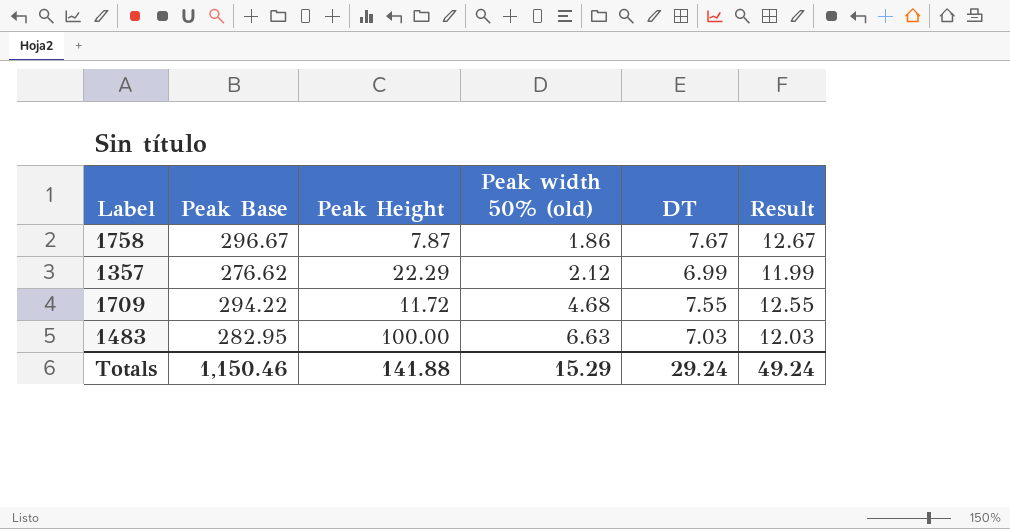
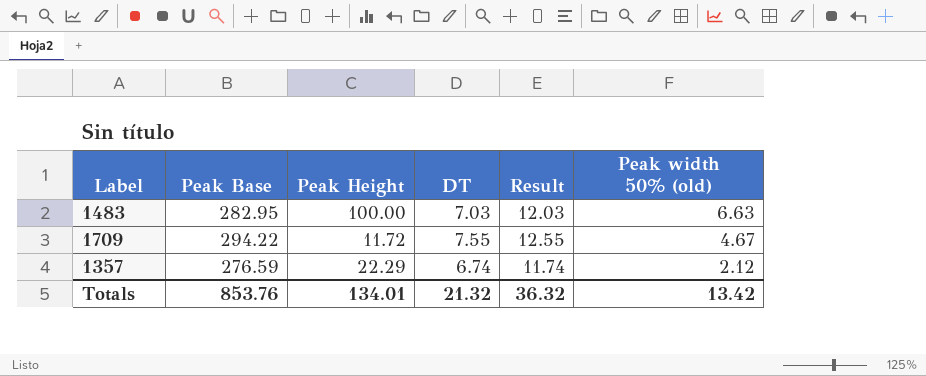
row order: Peak width 50% (old) ascending -> Peak width 50% (old) descending
column Peak width 50% (old) | position: 4 -> 6
row 1758: 296.67 | 7.87 | 1.86 | 7.67 | 12.67 -> none
1709 | Peak width 50% (old): 4.68 -> 4.67
1357 | Peak Base: 276.62 -> 276.59
1357 | DT: 6.99 -> 6.74
1357 | Result: 11.99 -> 11.74
Totals | Peak Base: 1,150.46 -> 853.76
Totals | Peak Height: 141.88 -> 134.01
Totals | DT: 29.24 -> 21.32
Totals | Result: 49.24 -> 36.32
Totals | Peak width 50% (old): 15.29 -> 13.42

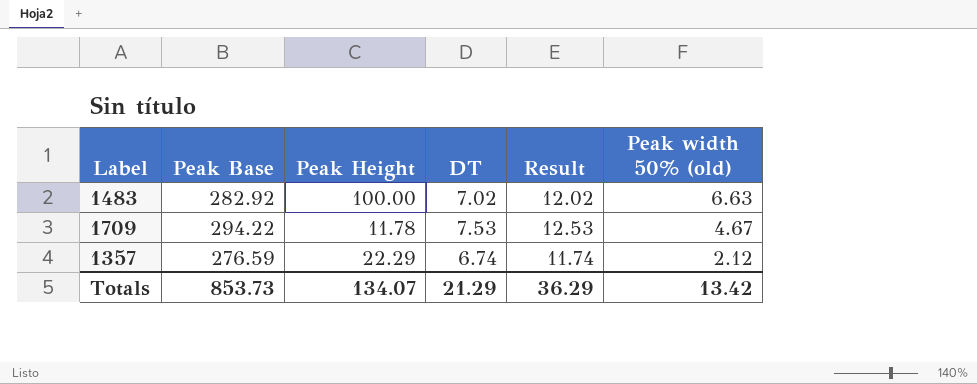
1483 | Peak Base: 282.95 -> 282.92
1483 | DT: 7.03 -> 7.02
1483 | Result: 12.03 -> 12.02
1709 | Peak Height: 11.72 -> 11.78
1709 | DT: 7.55 -> 7.53
1709 | Result: 12.55 -> 12.53
Totals | Peak Base: 853.76 -> 853.73
Totals | Peak Height: 134.01 -> 134.07
Totals | DT: 21.32 -> 21.29
Totals | Result: 36.32 -> 36.29

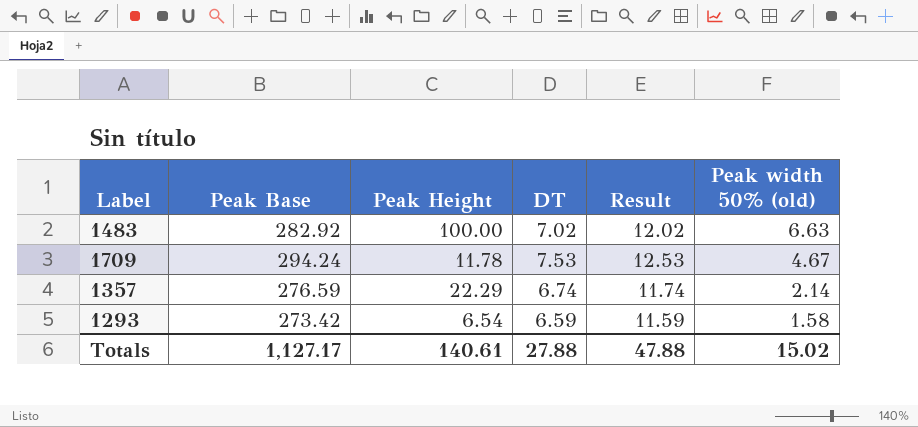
1709 | Peak Base: 294.22 -> 294.24
1357 | Peak width 50% (old): 2.12 -> 2.14
row 1293: none -> 273.42 | 6.54 | 6.59 | 11.59 | 1.58
Totals | Peak Base: 853.73 -> 1,127.17
Totals | Peak Height: 134.07 -> 140.61
Totals | DT: 21.29 -> 27.88
Totals | Result: 36.29 -> 47.88
Totals | Peak width 50% (old): 13.42 -> 15.02

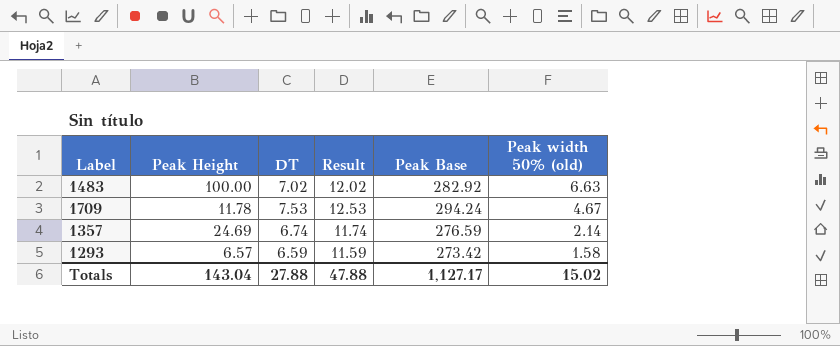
column Peak Base | position: 2 -> 5
1357 | Peak Height: 22.29 -> 24.69
1293 | Peak Height: 6.54 -> 6.57
Totals | Peak Height: 140.61 -> 143.04

